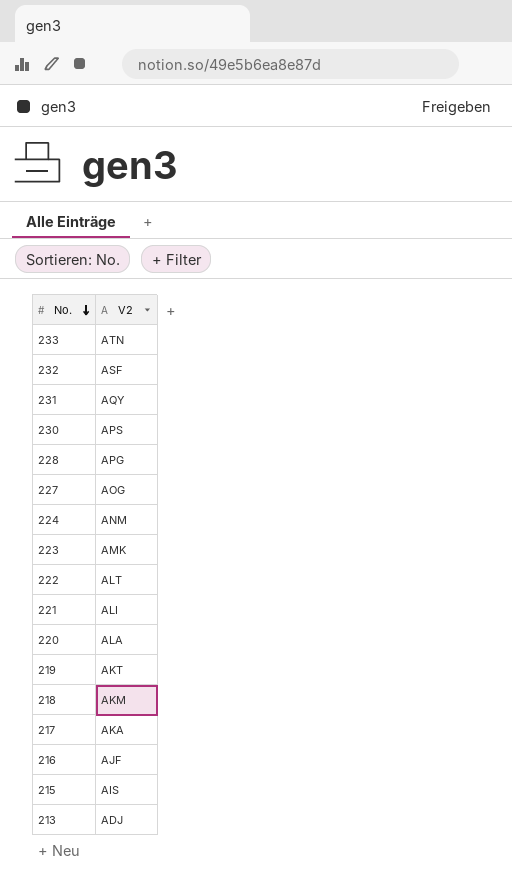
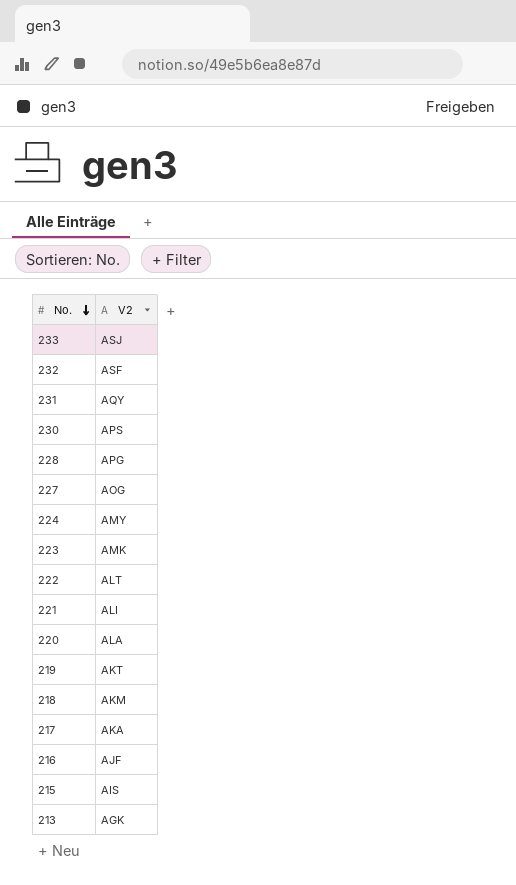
233 | V2: ATN -> ASJ
224 | V2: ANM -> AMY
213 | V2: ADJ -> AGK

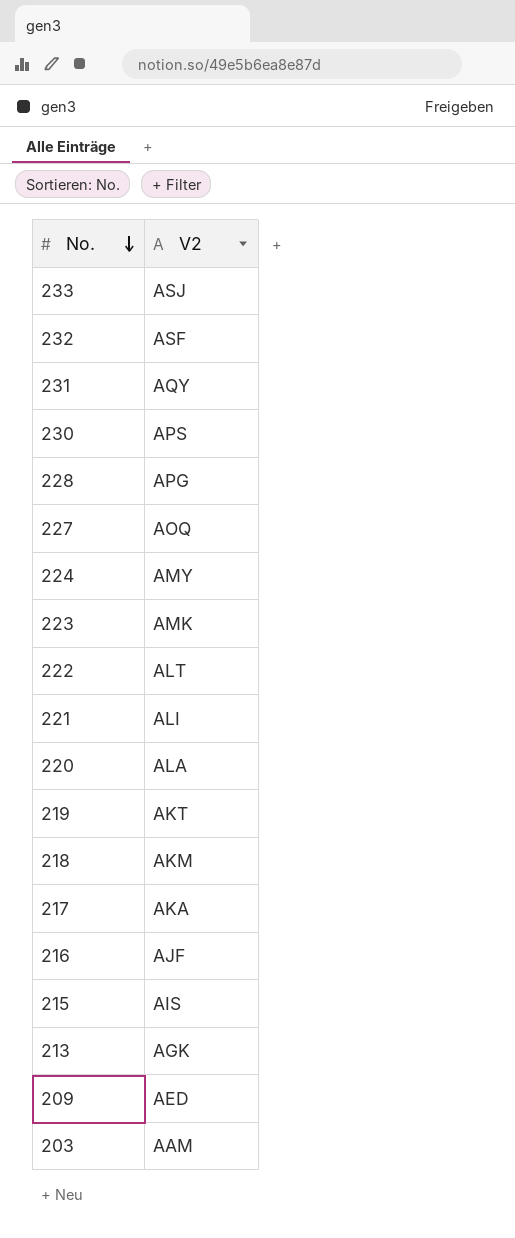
227 | V2: AOG -> AOQ
row 209: none -> AED
row 203: none -> AAM

